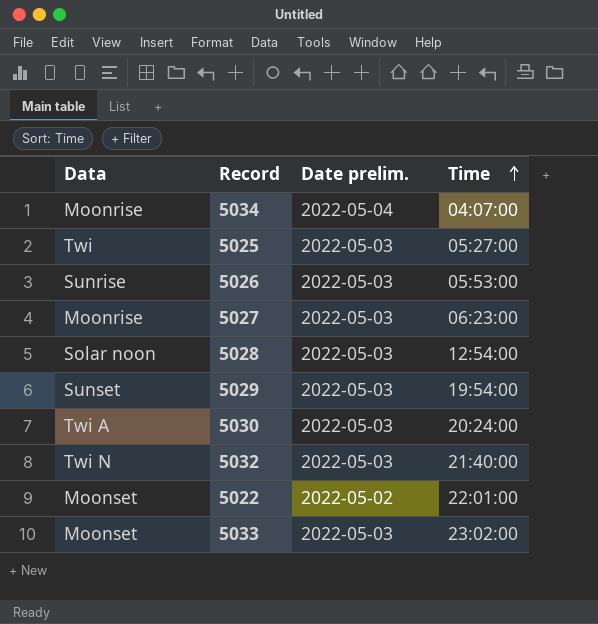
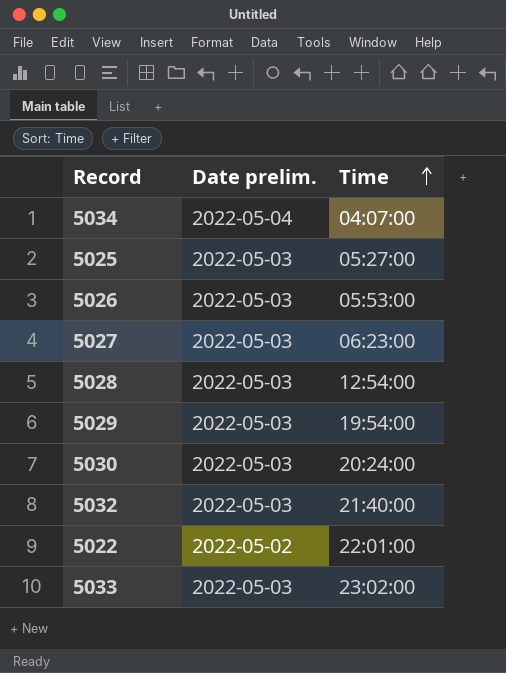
column Data | position: 1 -> none

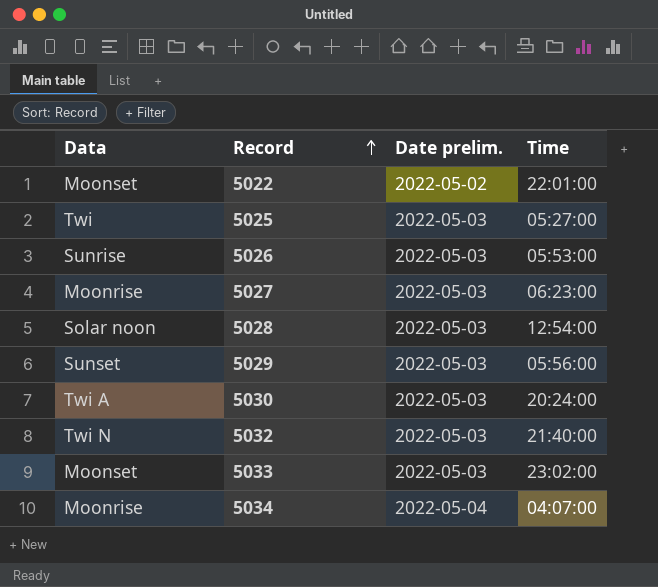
row order: Time ascending -> Record ascending
column Data | position: none -> 1
5029 | Time: 19:54:00 -> 05:56:00

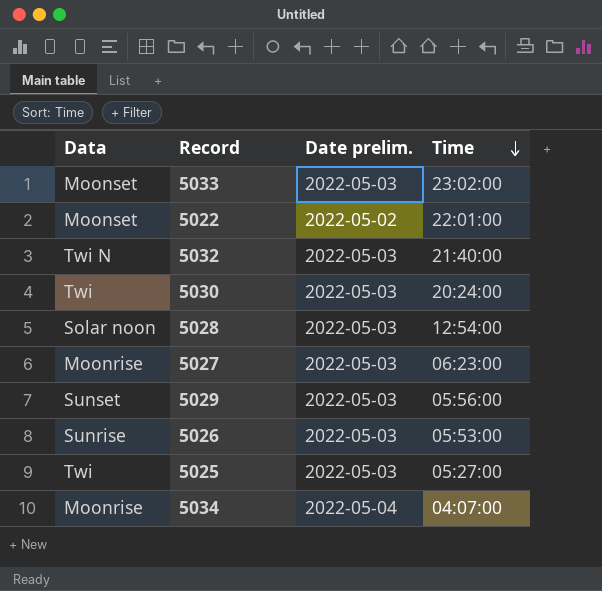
row order: Record ascending -> Time descending
5030 | Data: Twi A -> Twi

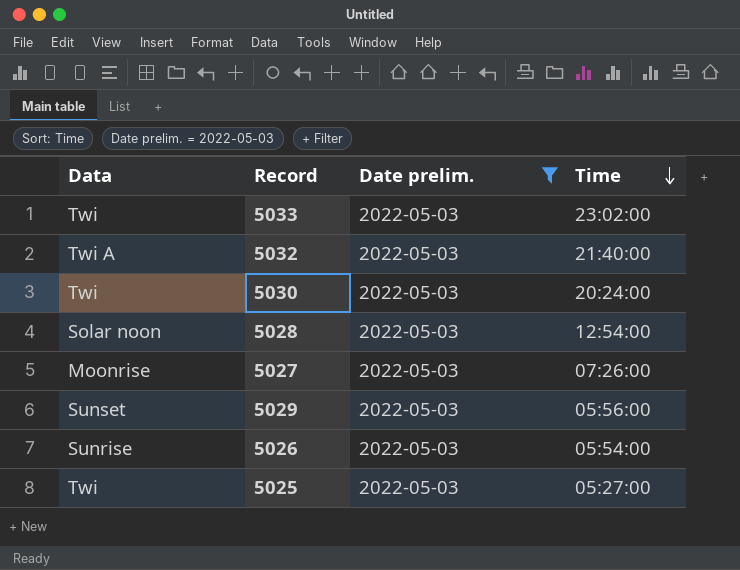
filter: none -> Date prelim. = 2022-05-03
5033 | Data: Moonset -> Twi
5032 | Data: Twi N -> Twi A
5027 | Time: 06:23:00 -> 07:26:00
5026 | Time: 05:53:00 -> 05:54:00

